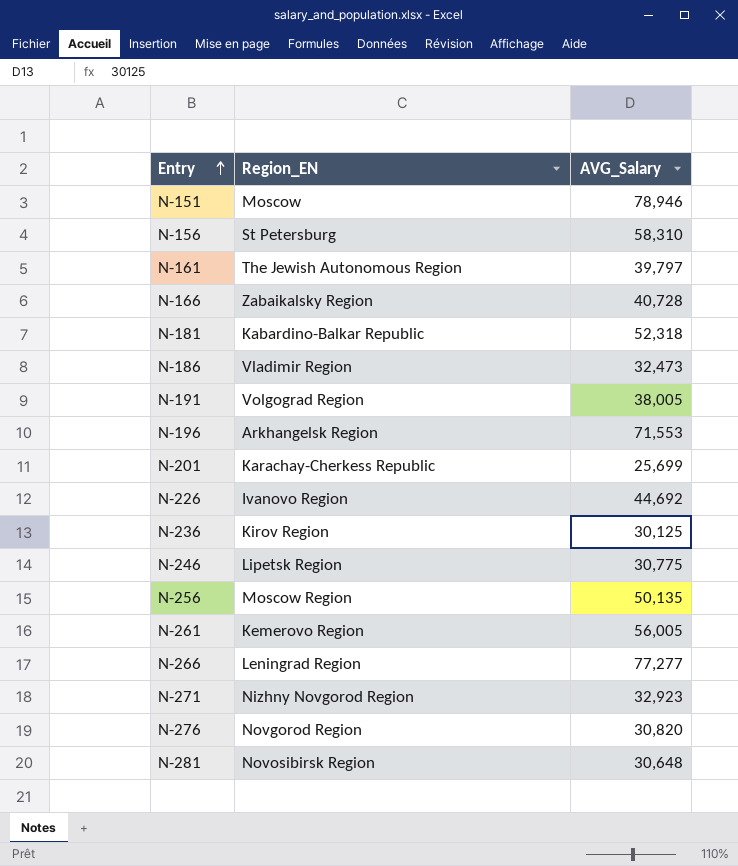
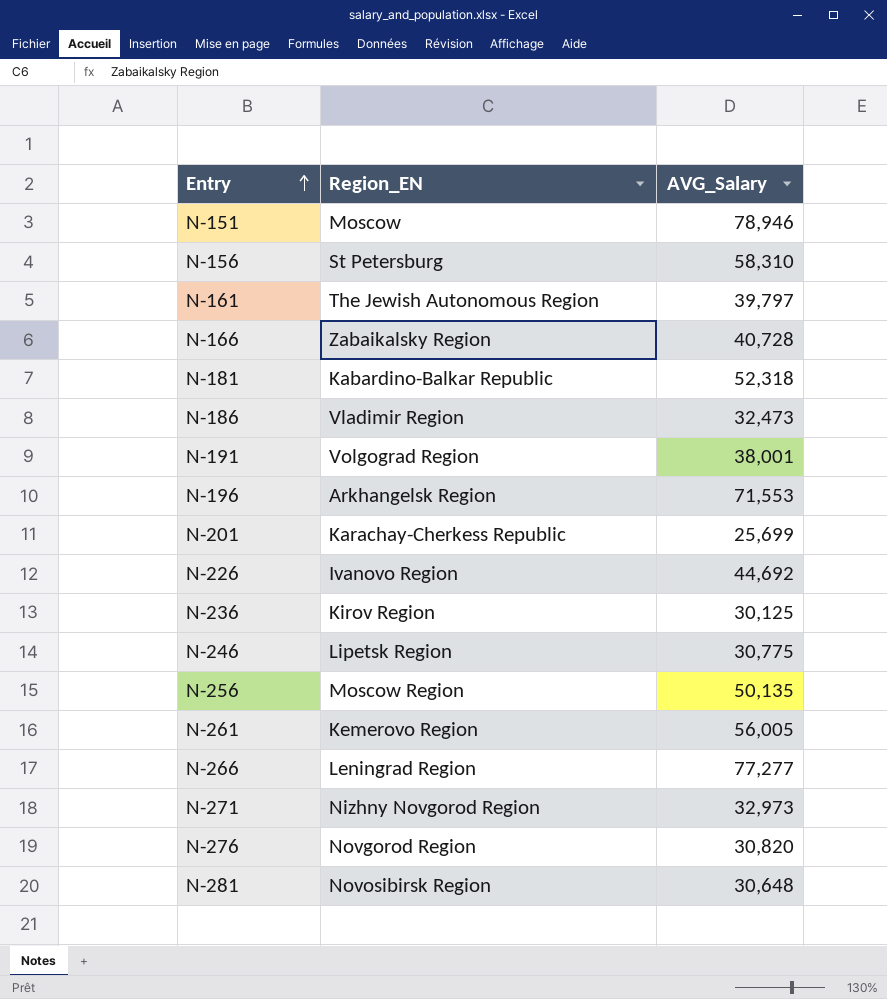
N-191 | AVG_Salary: 38,005 -> 38,001
N-271 | AVG_Salary: 32,923 -> 32,973

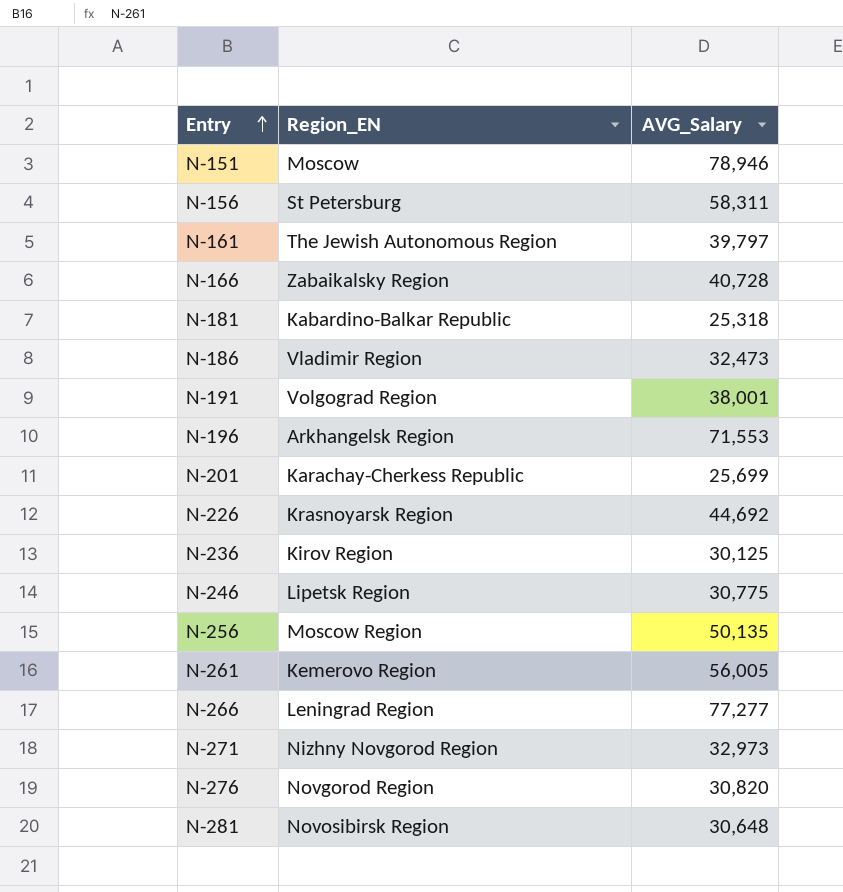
N-156 | AVG_Salary: 58,310 -> 58,311
N-181 | AVG_Salary: 52,318 -> 25,318
N-226 | Region_EN: Ivanovo Region -> Krasnoyarsk Region

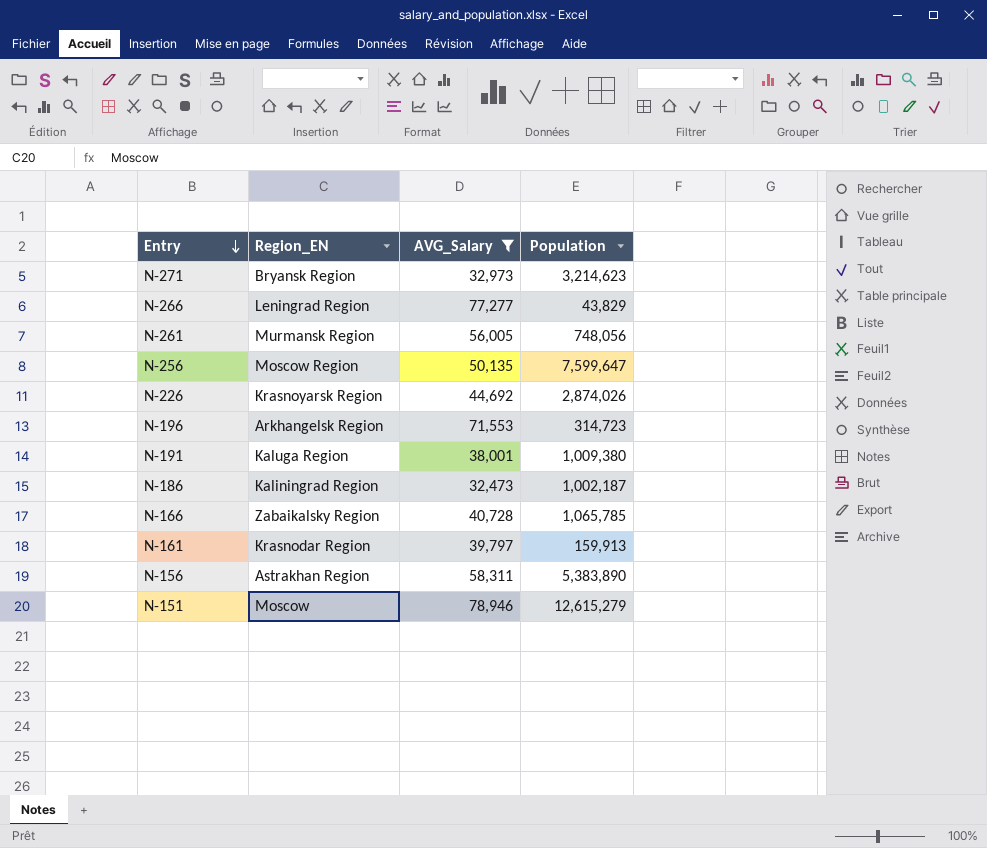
filter: none -> AVG_Salary >= 32,473
row order: Entry ascending -> Entry descending
column Population | position: none -> 4
N-271 | Region_EN: Nizhny Novgorod Region -> Bryansk Region
N-261 | Region_EN: Kemerovo Region -> Murmansk Region
N-191 | Region_EN: Volgograd Region -> Kaluga Region
N-186 | Region_EN: Vladimir Region -> Kaliningrad Region
N-161 | Region_EN: The Jewish Autonomous Region -> Krasnodar Region
N-156 | Region_EN: St Petersburg -> Astrakhan Region

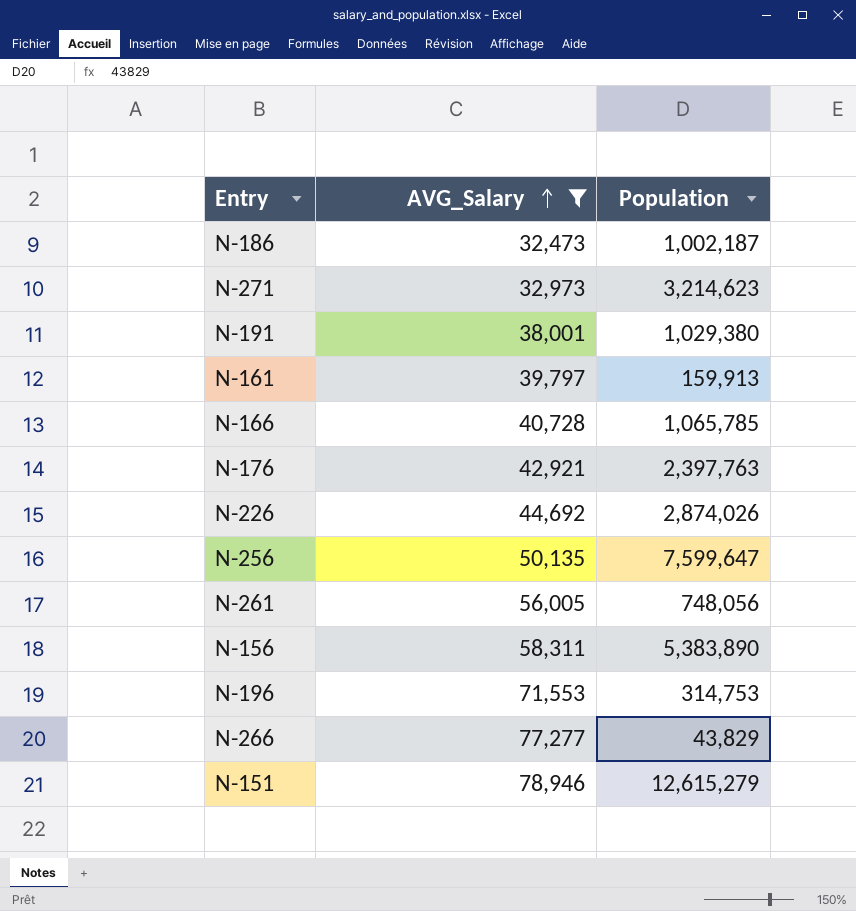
row order: Entry descending -> AVG_Salary ascending
column Region_EN | position: 2 -> none
N-191 | Population: 1,009,380 -> 1,029,380
row N-176: none -> 42,921 | 2,397,763
N-196 | Population: 314,723 -> 314,753

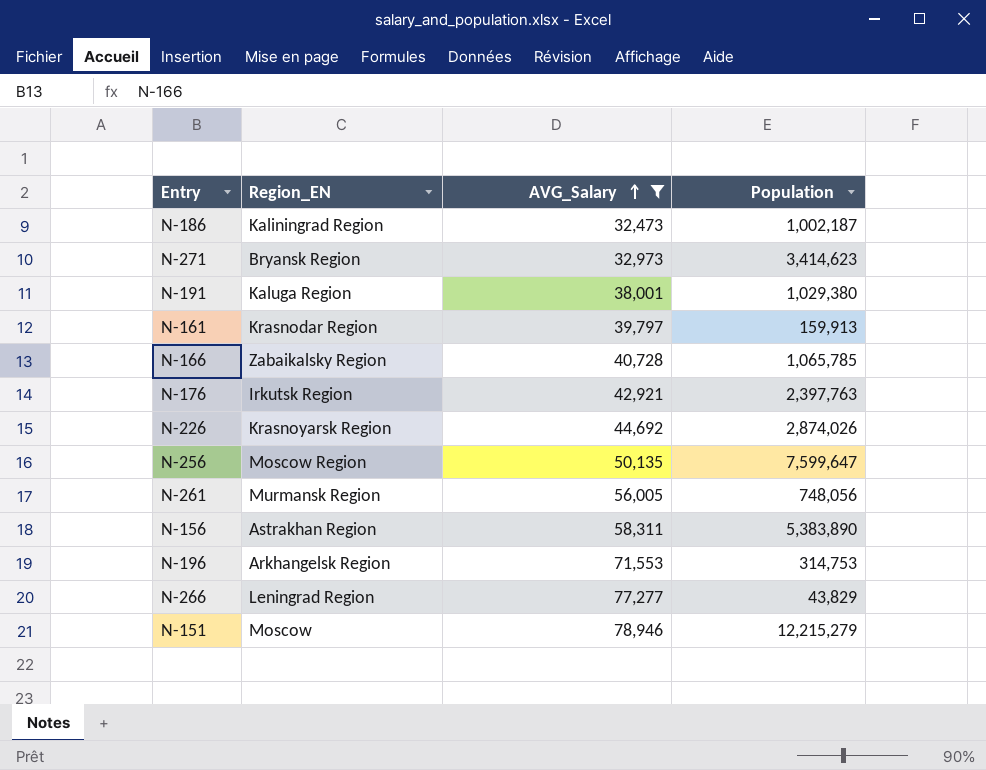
column Region_EN | position: none -> 2
N-271 | Population: 3,214,623 -> 3,414,623
N-151 | Population: 12,615,279 -> 12,215,279

